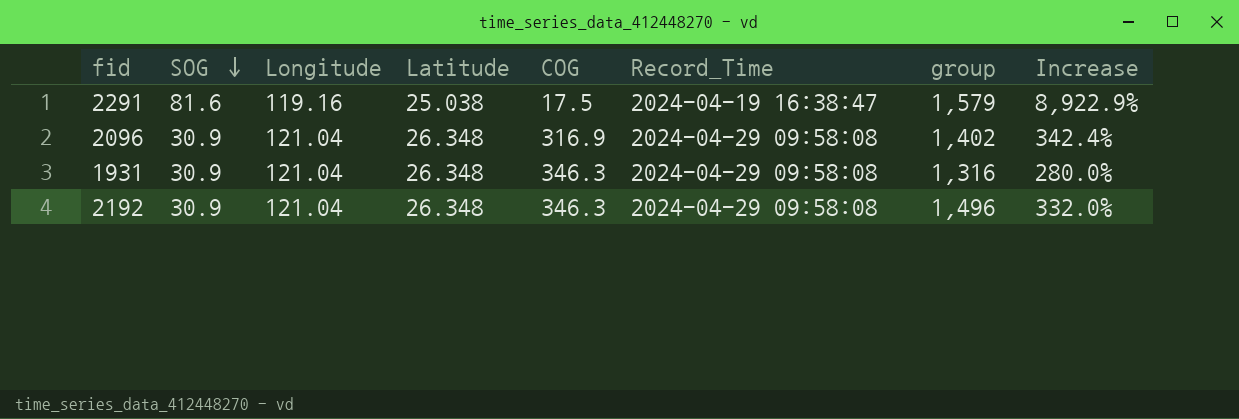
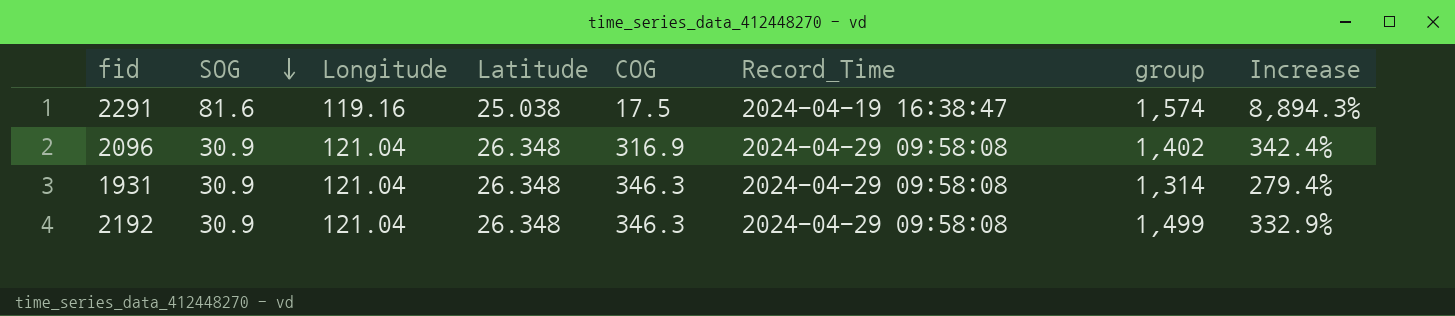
2291 | group: 1,579 -> 1,574
2291 | Increase: 8,922.9% -> 8,894.3%
1931 | group: 1,316 -> 1,314
1931 | Increase: 280.0% -> 279.4%
2192 | group: 1,496 -> 1,499
2192 | Increase: 332.0% -> 332.9%

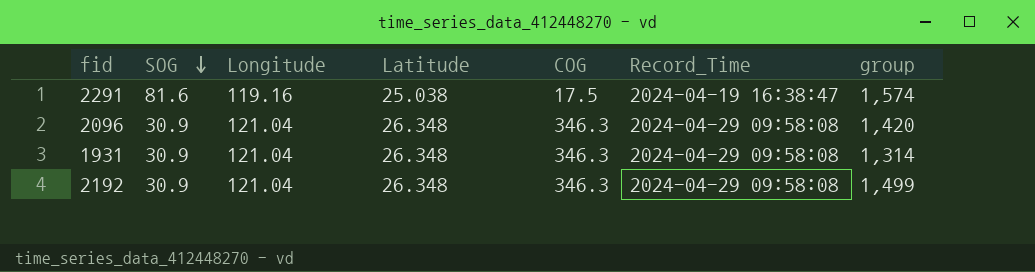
column Increase | formula: ([group] - [COG]) / [COG] -> none
2096 | COG: 316.9 -> 346.3
2096 | group: 1,402 -> 1,420

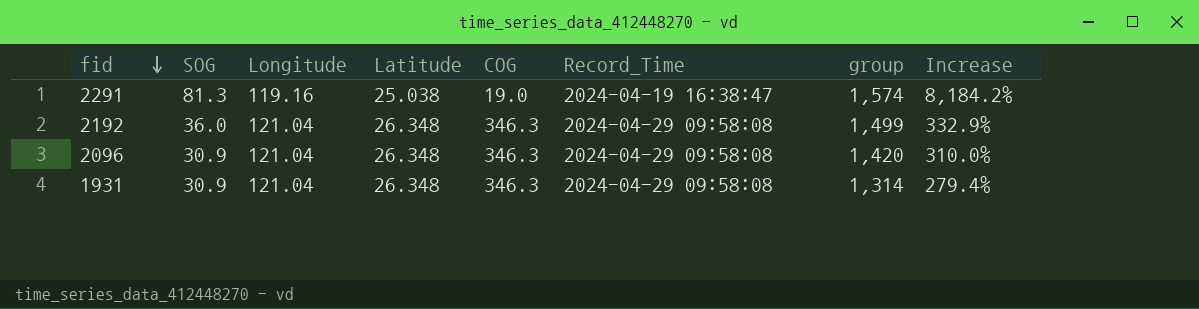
row order: SOG descending -> fid descending
column Increase | formula: none -> ([group] - [COG]) / [COG]
2291 | SOG: 81.6 -> 81.3
2291 | COG: 17.5 -> 19.0
2192 | SOG: 30.9 -> 36.0

